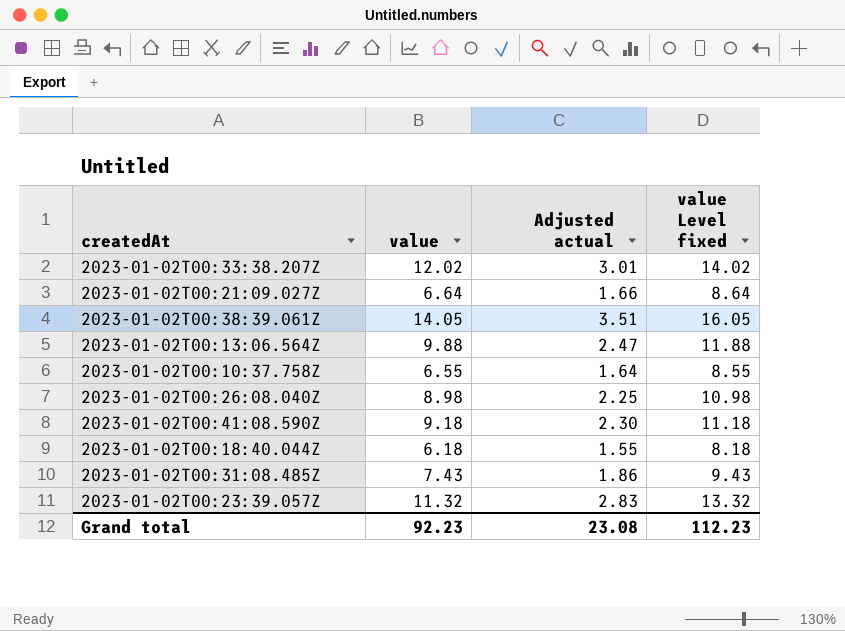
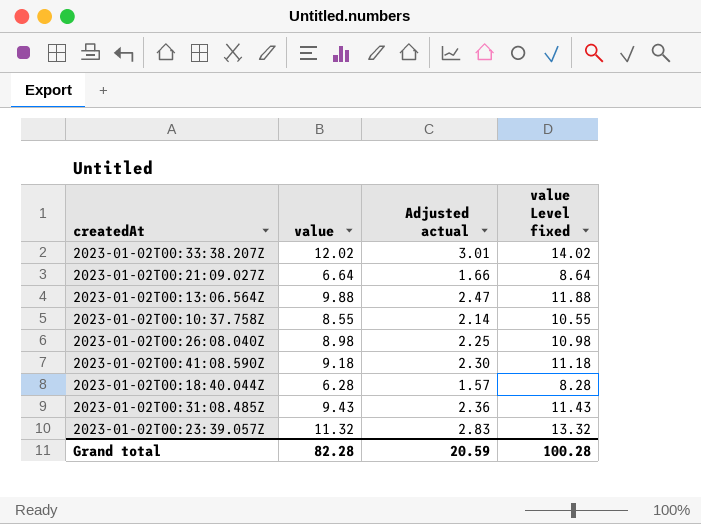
row 2023-01-02T00:38:39.061Z: 14.05 | 3.51 | 16.05 -> none
2023-01-02T00:10:37.758Z | value: 6.55 -> 8.55
2023-01-02T00:10:37.758Z | Adjusted actual: 1.64 -> 2.14
2023-01-02T00:10:37.758Z | value Level fixed: 8.55 -> 10.55
2023-01-02T00:18:40.044Z | value: 6.18 -> 6.28
2023-01-02T00:18:40.044Z | Adjusted actual: 1.55 -> 1.57
2023-01-02T00:18:40.044Z | value Level fixed: 8.18 -> 8.28
2023-01-02T00:31:08.485Z | value: 7.43 -> 9.43
2023-01-02T00:31:08.485Z | Adjusted actual: 1.86 -> 2.36
2023-01-02T00:31:08.485Z | value Level fixed: 9.43 -> 11.43
Grand total | value: 92.23 -> 82.28
Grand total | Adjusted actual: 23.08 -> 20.59
Grand total | value Level fixed: 112.23 -> 100.28

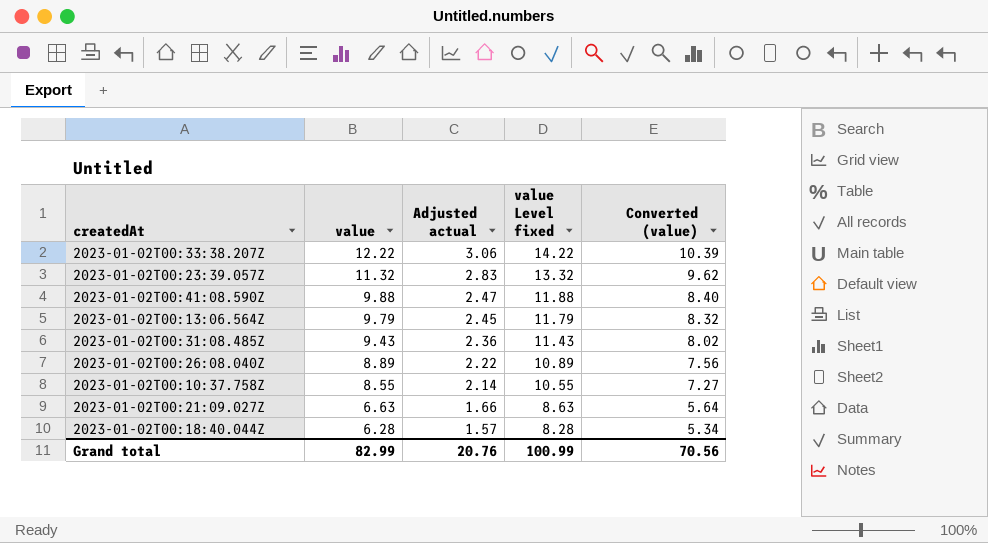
row order: none -> value descending
column Converted (value) | formula: none -> [value] * 0.85
2023-01-02T00:33:38.207Z | value: 12.02 -> 12.22
2023-01-02T00:33:38.207Z | Adjusted actual: 3.01 -> 3.06
2023-01-02T00:33:38.207Z | value Level fixed: 14.02 -> 14.22
2023-01-02T00:41:08.590Z | value: 9.18 -> 9.88
2023-01-02T00:41:08.590Z | Adjusted actual: 2.30 -> 2.47
2023-01-02T00:41:08.590Z | value Level fixed: 11.18 -> 11.88
2023-01-02T00:13:06.564Z | value: 9.88 -> 9.79
2023-01-02T00:13:06.564Z | Adjusted actual: 2.47 -> 2.45
2023-01-02T00:13:06.564Z | value Level fixed: 11.88 -> 11.79
2023-01-02T00:26:08.040Z | value: 8.98 -> 8.89
2023-01-02T00:26:08.040Z | Adjusted actual: 2.25 -> 2.22
2023-01-02T00:26:08.040Z | value Level fixed: 10.98 -> 10.89
2023-01-02T00:21:09.027Z | value: 6.64 -> 6.63
2023-01-02T00:21:09.027Z | value Level fixed: 8.64 -> 8.63
Grand total | value: 82.28 -> 82.99
Grand total | Adjusted actual: 20.59 -> 20.76
Grand total | value Level fixed: 100.28 -> 100.99

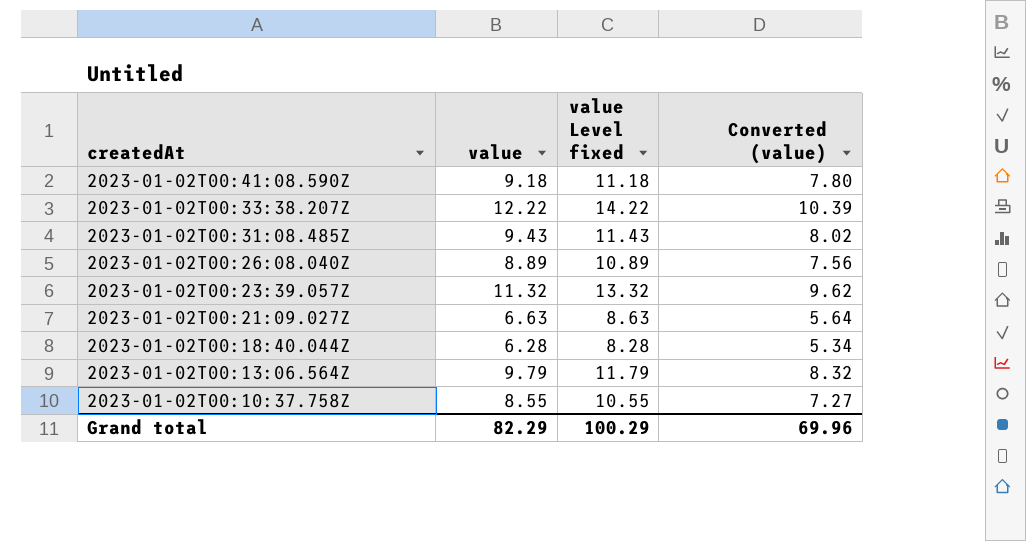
row order: value descending -> createdAt descending
column Adjusted actual | formula: [value] * 0.25 -> none
2023-01-02T00:41:08.590Z | value: 9.88 -> 9.18
2023-01-02T00:41:08.590Z | value Level fixed: 11.88 -> 11.18
2023-01-02T00:41:08.590Z | Converted (value): 8.40 -> 7.80
Grand total | value: 82.99 -> 82.29
Grand total | value Level fixed: 100.99 -> 100.29
Grand total | Converted (value): 70.56 -> 69.96

